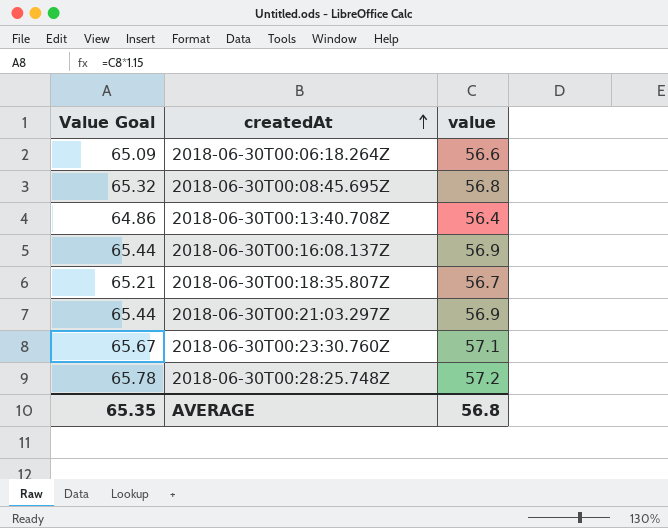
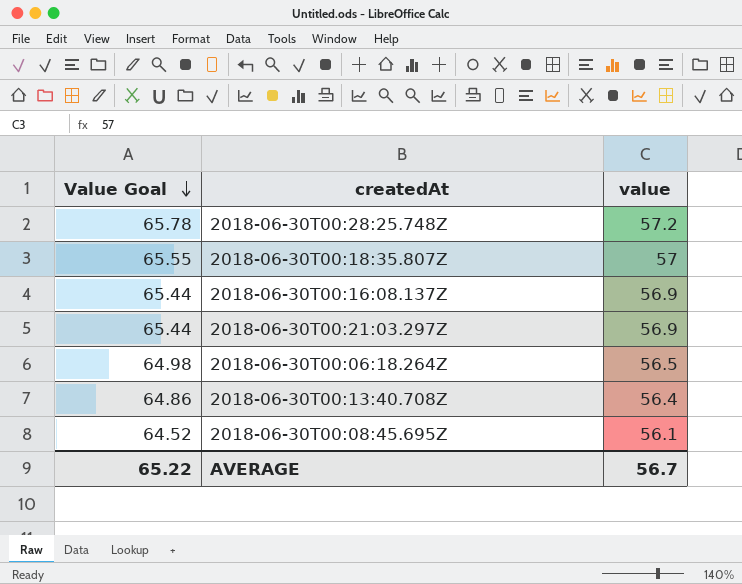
row order: createdAt ascending -> Value Goal descending
row 2018-06-30T00:23:30.760Z: 65.67 | 57.1 -> none
2018-06-30T00:18:35.807Z | Value Goal: 65.21 -> 65.55
2018-06-30T00:18:35.807Z | value: 56.7 -> 57
2018-06-30T00:06:18.264Z | Value Goal: 65.09 -> 64.98
2018-06-30T00:06:18.264Z | value: 56.6 -> 56.5
2018-06-30T00:08:45.695Z | Value Goal: 65.32 -> 64.52
2018-06-30T00:08:45.695Z | value: 56.8 -> 56.1
AVERAGE | Value Goal: 65.35 -> 65.22
AVERAGE | value: 56.8 -> 56.7

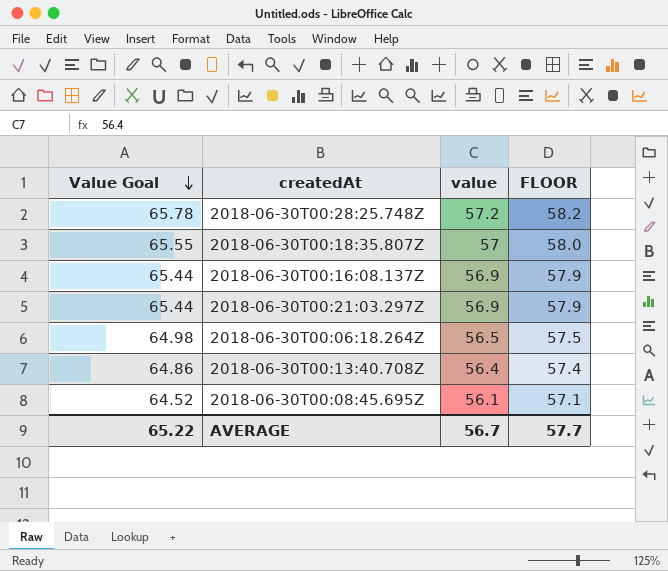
column FLOOR | formula: none -> [value] + 1

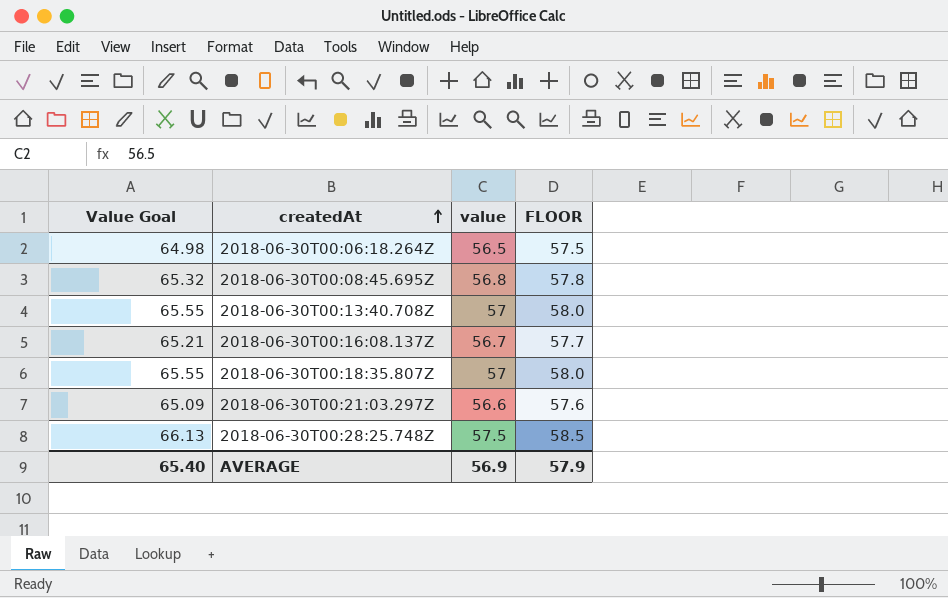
row order: Value Goal descending -> createdAt ascending
2018-06-30T00:08:45.695Z | Value Goal: 64.52 -> 65.32
2018-06-30T00:08:45.695Z | value: 56.1 -> 56.8
2018-06-30T00:08:45.695Z | FLOOR: 57.1 -> 57.8
2018-06-30T00:13:40.708Z | Value Goal: 64.86 -> 65.55
2018-06-30T00:13:40.708Z | value: 56.4 -> 57
2018-06-30T00:13:40.708Z | FLOOR: 57.4 -> 58.0
2018-06-30T00:16:08.137Z | Value Goal: 65.44 -> 65.21
2018-06-30T00:16:08.137Z | value: 56.9 -> 56.7
2018-06-30T00:16:08.137Z | FLOOR: 57.9 -> 57.7
2018-06-30T00:21:03.297Z | Value Goal: 65.44 -> 65.09
2018-06-30T00:21:03.297Z | value: 56.9 -> 56.6
2018-06-30T00:21:03.297Z | FLOOR: 57.9 -> 57.6
2018-06-30T00:28:25.748Z | Value Goal: 65.78 -> 66.13
2018-06-30T00:28:25.748Z | value: 57.2 -> 57.5
2018-06-30T00:28:25.748Z | FLOOR: 58.2 -> 58.5
AVERAGE | Value Goal: 65.22 -> 65.40
AVERAGE | value: 56.7 -> 56.9
AVERAGE | FLOOR: 57.7 -> 57.9

